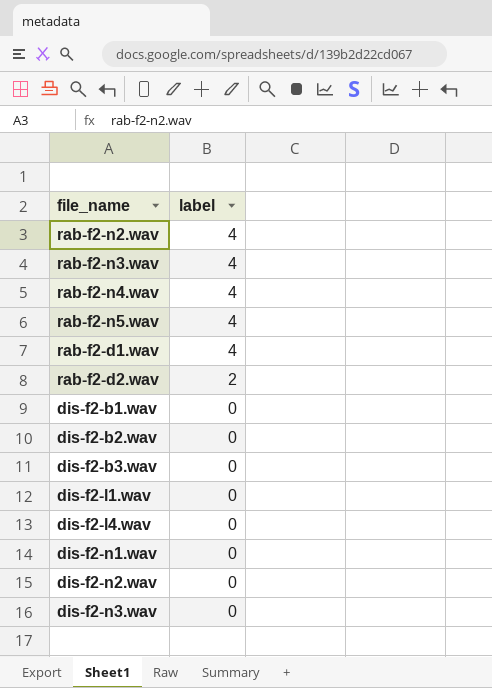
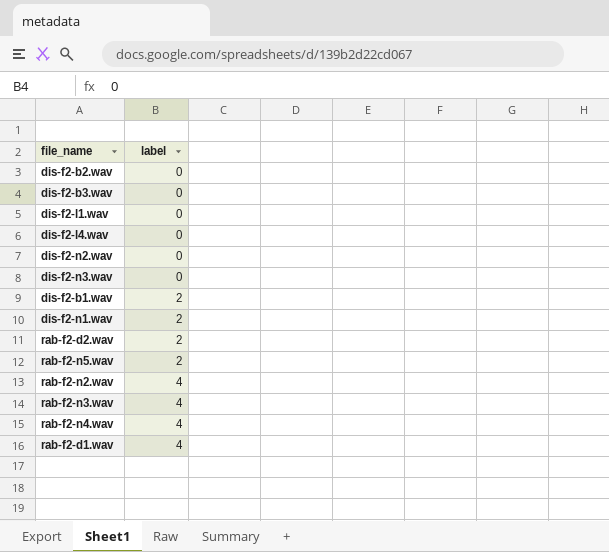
row order: label descending -> label ascending
dis-f2-b1.wav | label: 0 -> 2
dis-f2-n1.wav | label: 0 -> 2
rab-f2-n5.wav | label: 4 -> 2

